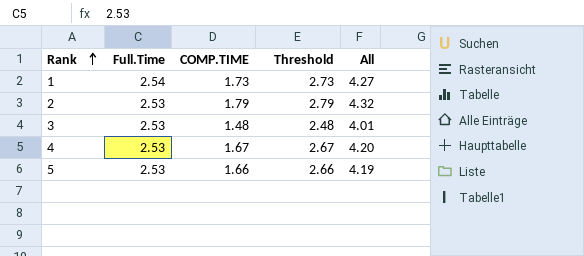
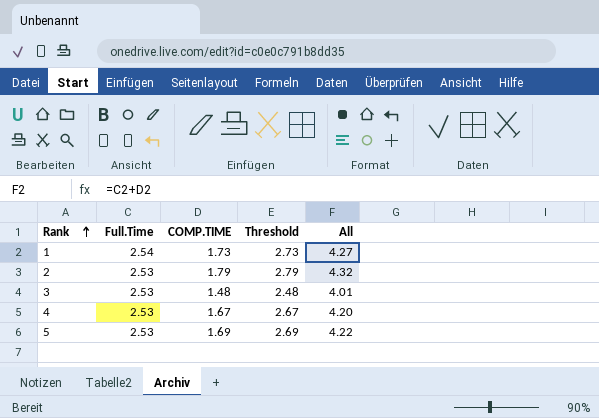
5 | COMP.TIME: 1.66 -> 1.69
5 | Threshold: 2.66 -> 2.69
5 | All: 4.19 -> 4.22

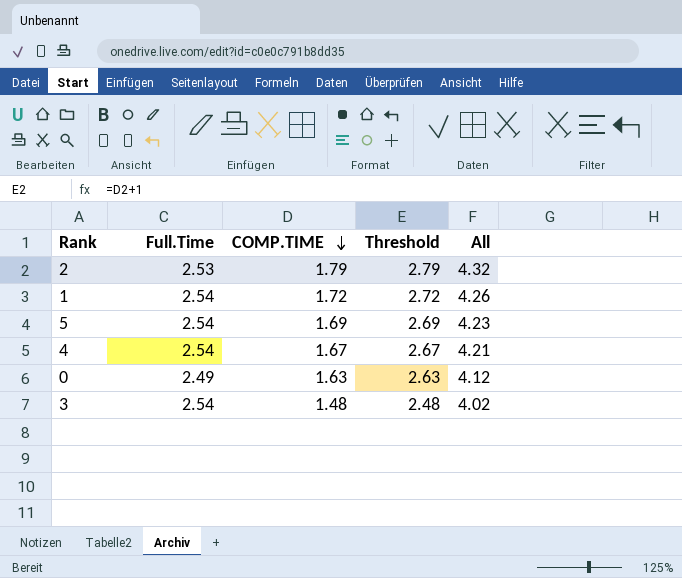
row order: Rank ascending -> COMP.TIME descending
1 | COMP.TIME: 1.73 -> 1.72
1 | Threshold: 2.73 -> 2.72
1 | All: 4.27 -> 4.26
5 | Full.Time: 2.53 -> 2.54
5 | All: 4.22 -> 4.23
4 | Full.Time: 2.53 -> 2.54
4 | All: 4.20 -> 4.21
row 0: none -> 2.49 | 1.63 | 2.63 | 4.12
3 | Full.Time: 2.53 -> 2.54
3 | All: 4.01 -> 4.02

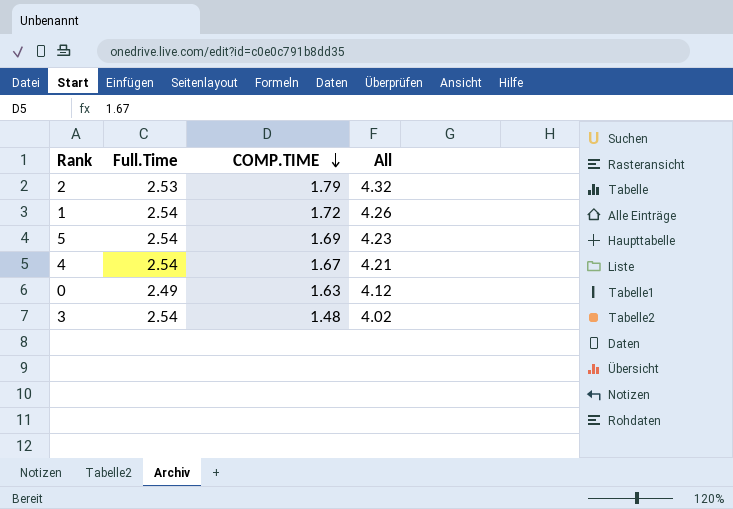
column Threshold | formula: [COMP.TIME] + 1 -> none

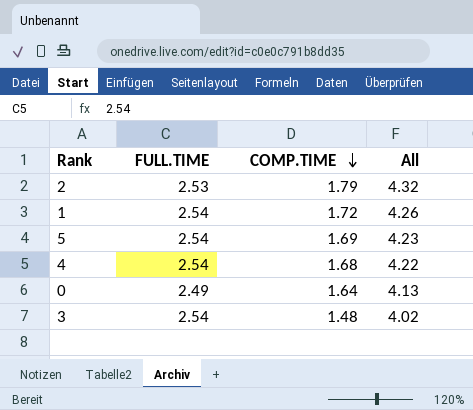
column name: Full.Time -> FULL.TIME
4 | COMP.TIME: 1.67 -> 1.68
4 | All: 4.21 -> 4.22
0 | COMP.TIME: 1.63 -> 1.64
0 | All: 4.12 -> 4.13

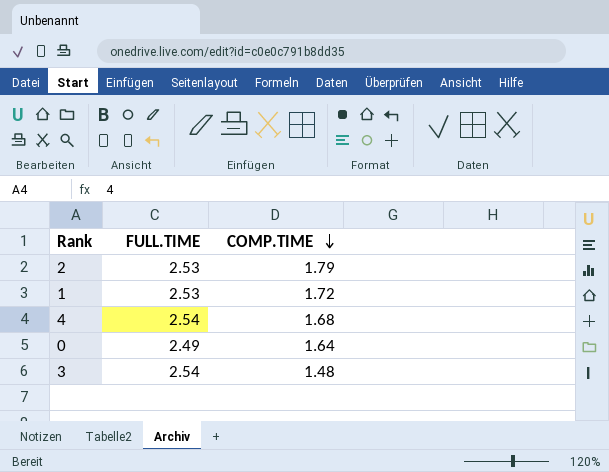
column All | formula: [FULL.TIME] + [COMP.TIME] -> none
row 5: 2.54 | 1.69 | 4.23 -> none
1 | FULL.TIME: 2.54 -> 2.53

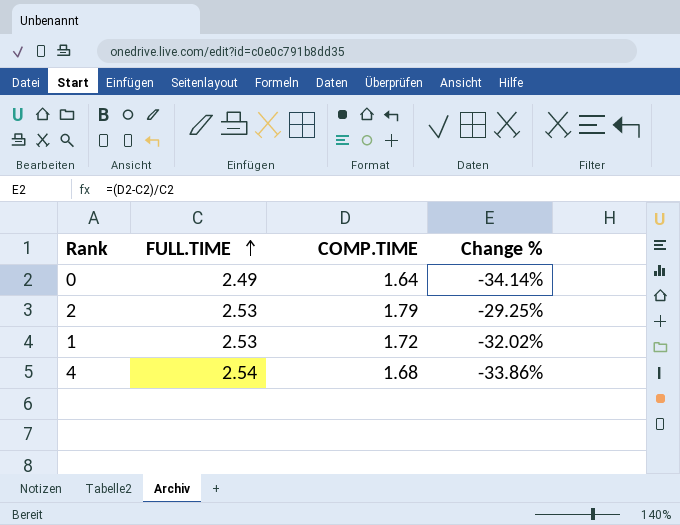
row order: COMP.TIME descending -> FULL.TIME ascending
column Change % | formula: none -> ([COMP.TIME] - [FULL.TIME]) / [FULL.TIME]
row 3: 2.54 | 1.48 -> none

